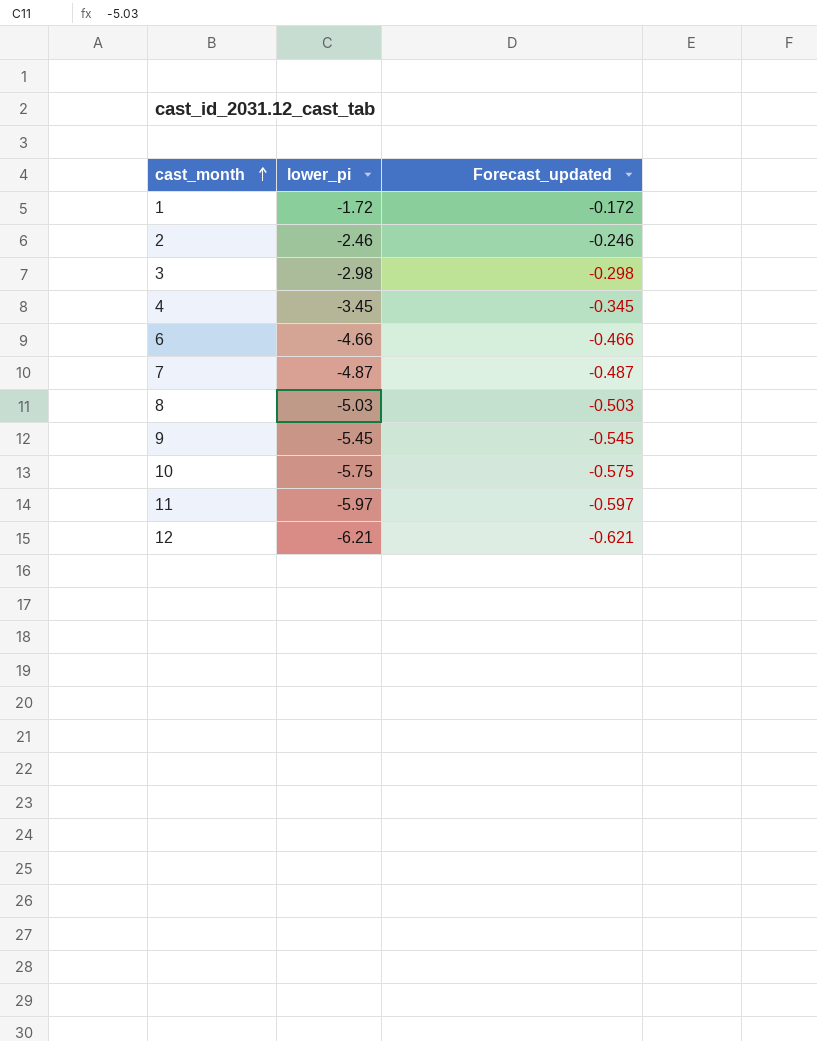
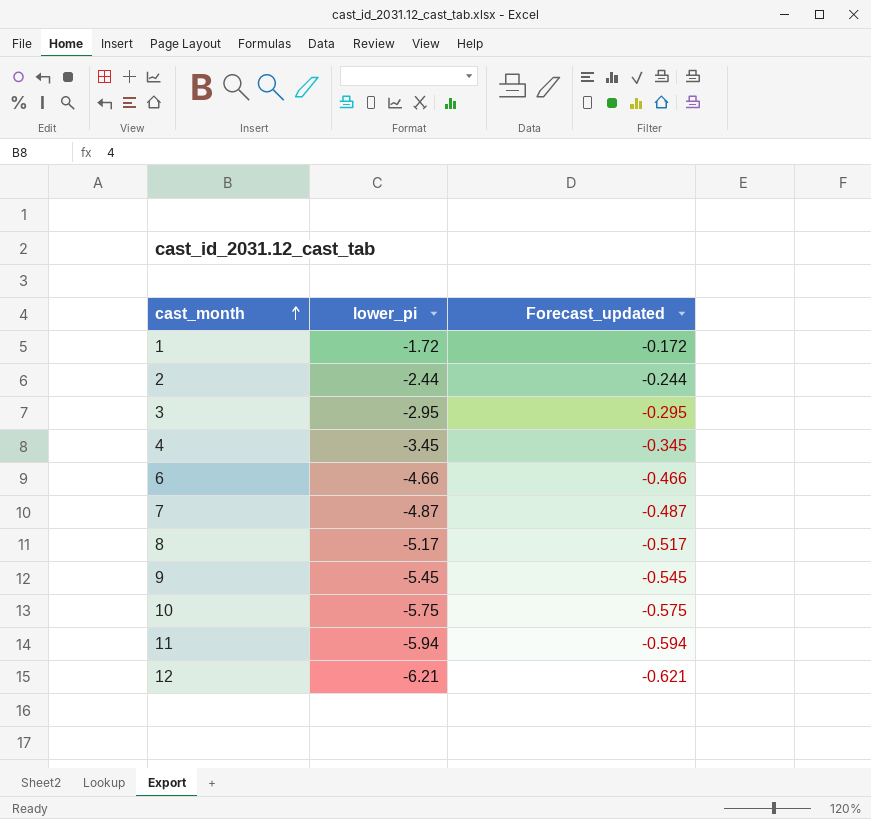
2 | lower_pi: -2.46 -> -2.44
2 | Forecast_updated: -0.246 -> -0.244
3 | lower_pi: -2.98 -> -2.95
3 | Forecast_updated: -0.298 -> -0.295
8 | lower_pi: -5.03 -> -5.17
8 | Forecast_updated: -0.503 -> -0.517
11 | lower_pi: -5.97 -> -5.94
11 | Forecast_updated: -0.597 -> -0.594

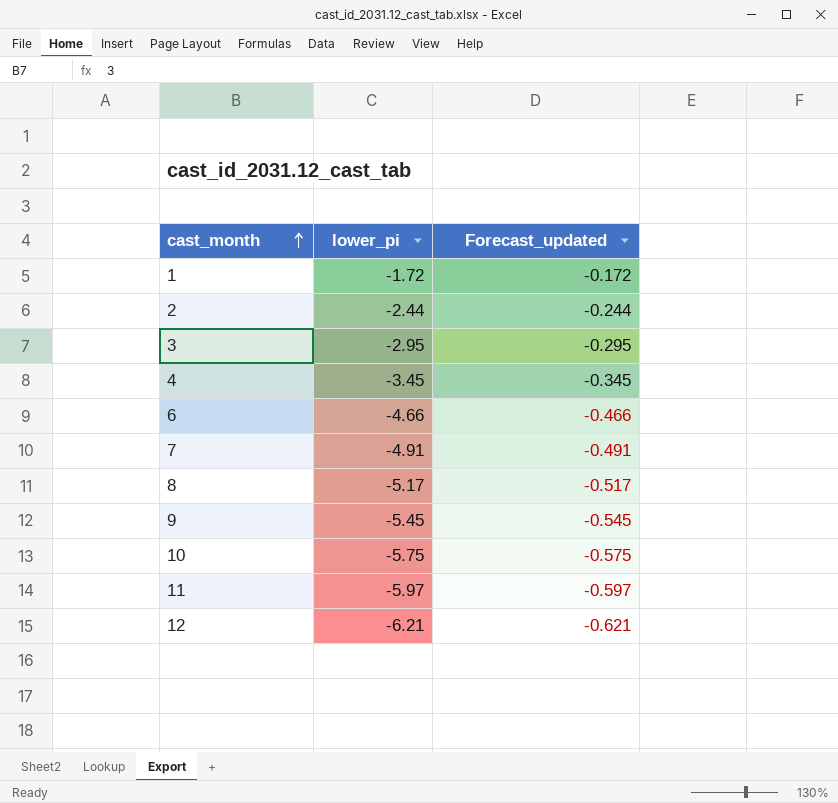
7 | lower_pi: -4.87 -> -4.91
7 | Forecast_updated: -0.487 -> -0.491
11 | lower_pi: -5.94 -> -5.97
11 | Forecast_updated: -0.594 -> -0.597

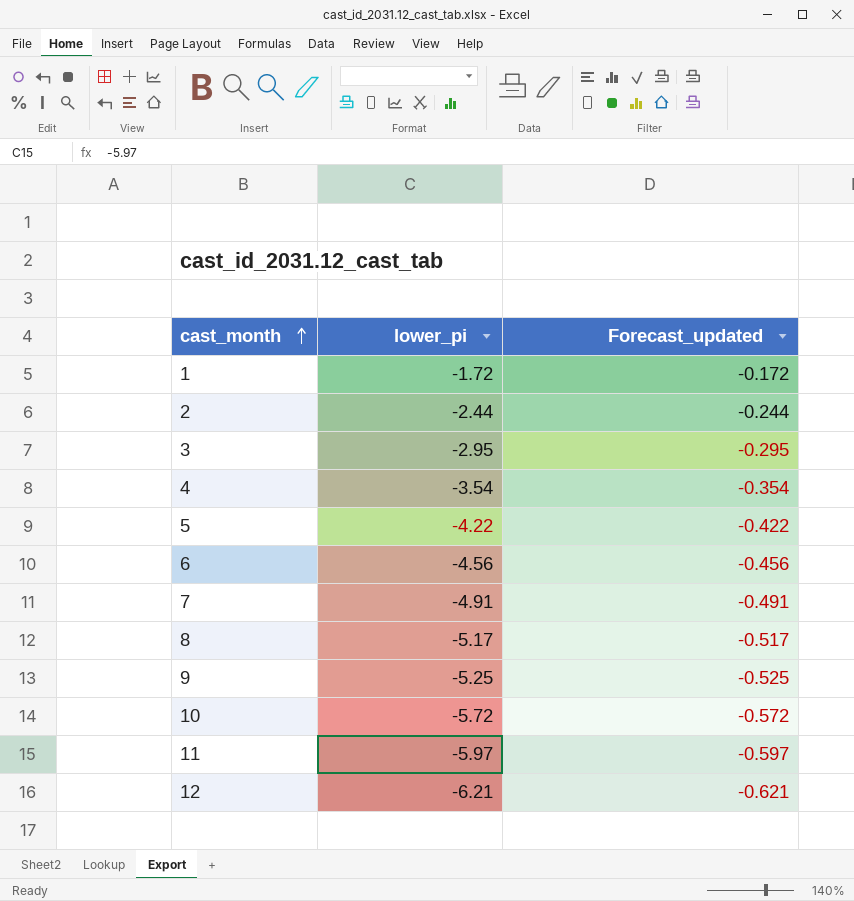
4 | lower_pi: -3.45 -> -3.54
4 | Forecast_updated: -0.345 -> -0.354
row 5: none -> -4.22 | -0.422
6 | lower_pi: -4.66 -> -4.56
6 | Forecast_updated: -0.466 -> -0.456
9 | lower_pi: -5.45 -> -5.25
9 | Forecast_updated: -0.545 -> -0.525
10 | lower_pi: -5.75 -> -5.72
10 | Forecast_updated: -0.575 -> -0.572

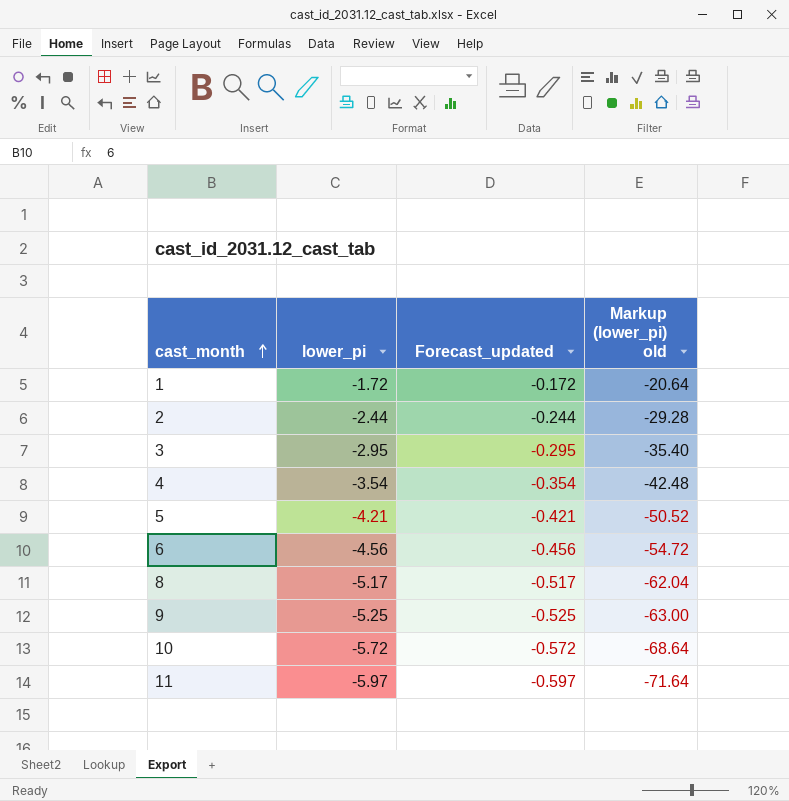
column Markup (lower_pi) old | formula: none -> [lower_pi] * 12
row 7: -4.91 | -0.491 -> none
row 12: -6.21 | -0.621 -> none
5 | lower_pi: -4.22 -> -4.21
5 | Forecast_updated: -0.422 -> -0.421

